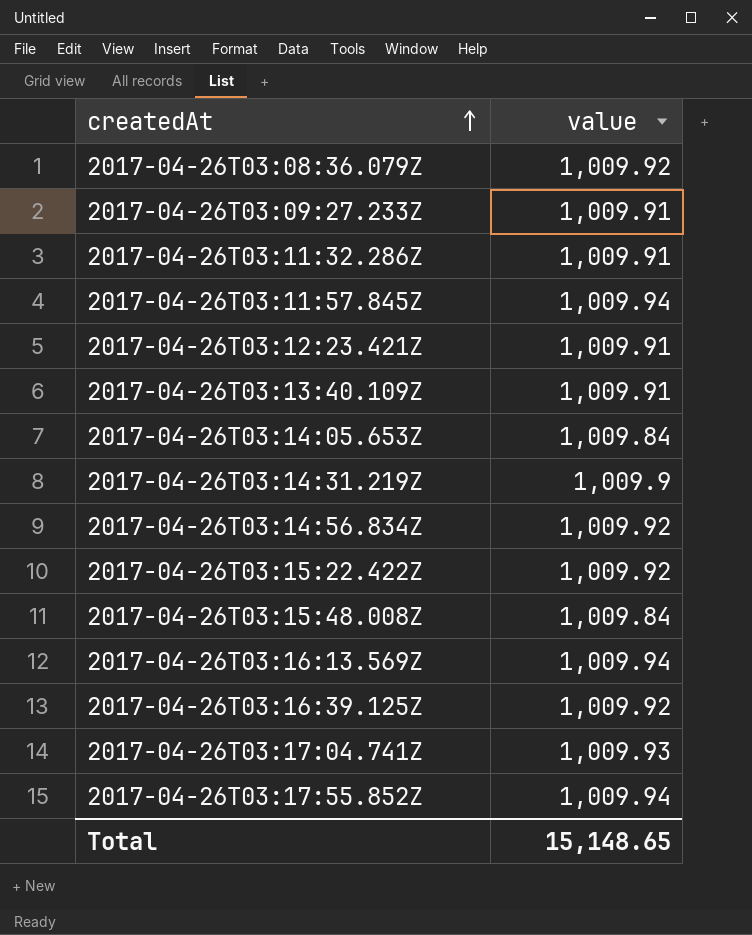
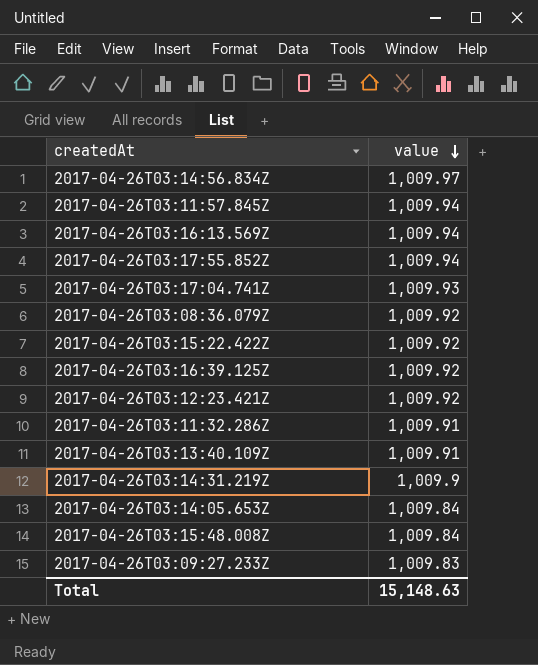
row order: createdAt ascending -> value descending
2017-04-26T03:14:56.834Z | value: 1,009.92 -> 1,009.97
2017-04-26T03:12:23.421Z | value: 1,009.91 -> 1,009.92
2017-04-26T03:09:27.233Z | value: 1,009.91 -> 1,009.83
Total | value: 15,148.65 -> 15,148.63

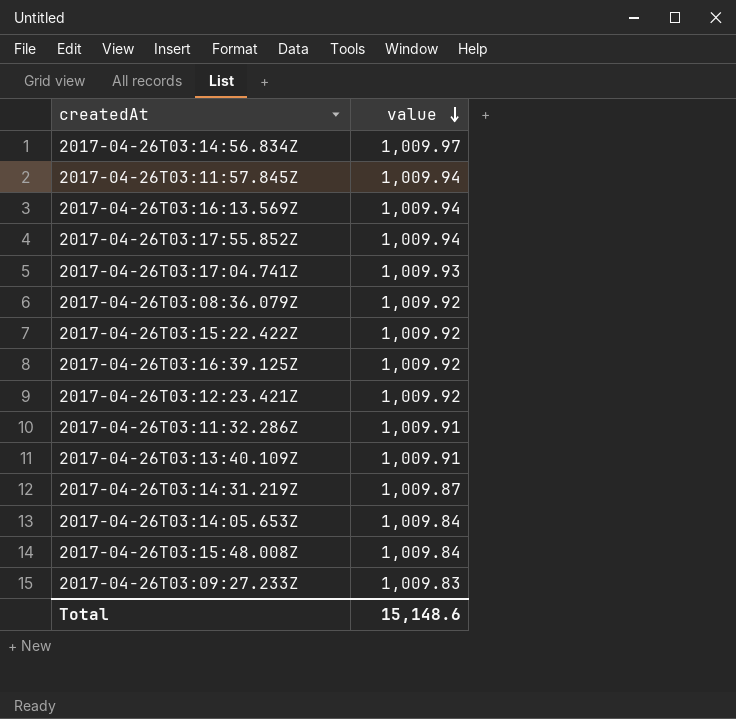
2017-04-26T03:14:31.219Z | value: 1,009.9 -> 1,009.87
Total | value: 15,148.63 -> 15,148.6

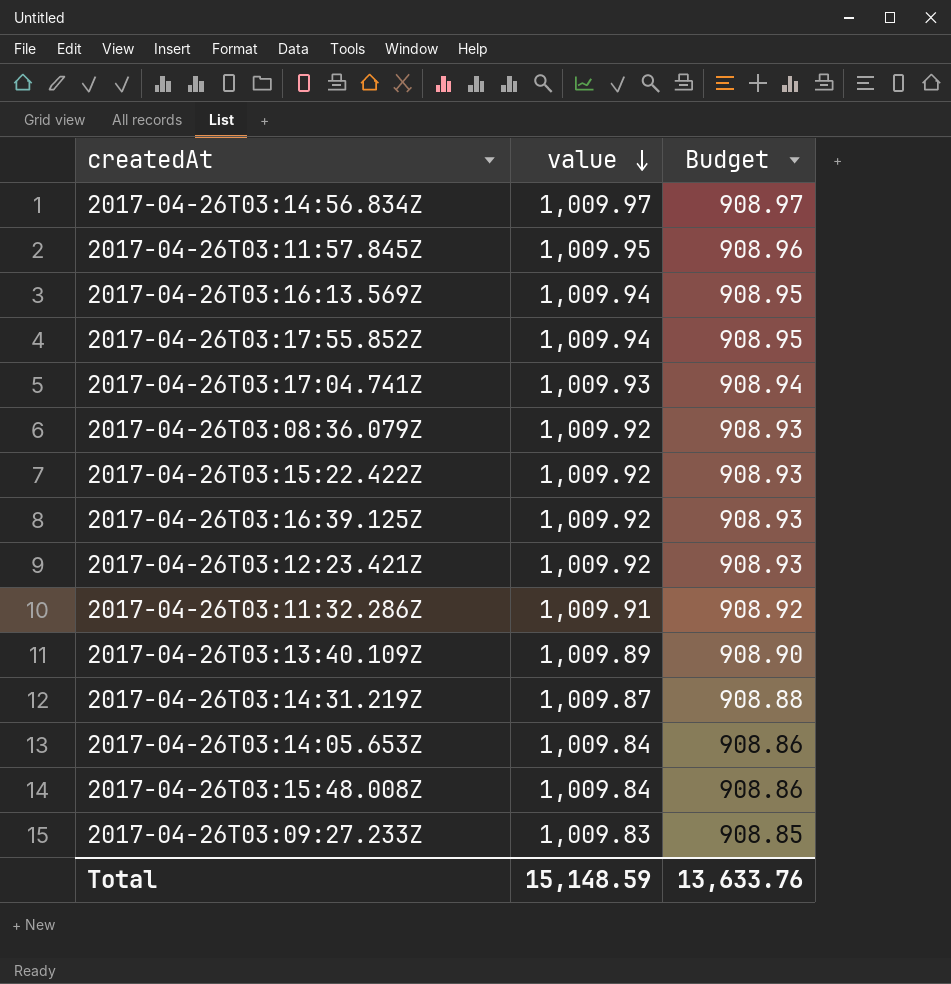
column Budget | formula: none -> [value] * 0.9
2017-04-26T03:11:57.845Z | value: 1,009.94 -> 1,009.95
2017-04-26T03:13:40.109Z | value: 1,009.91 -> 1,009.89
Total | value: 15,148.6 -> 15,148.59

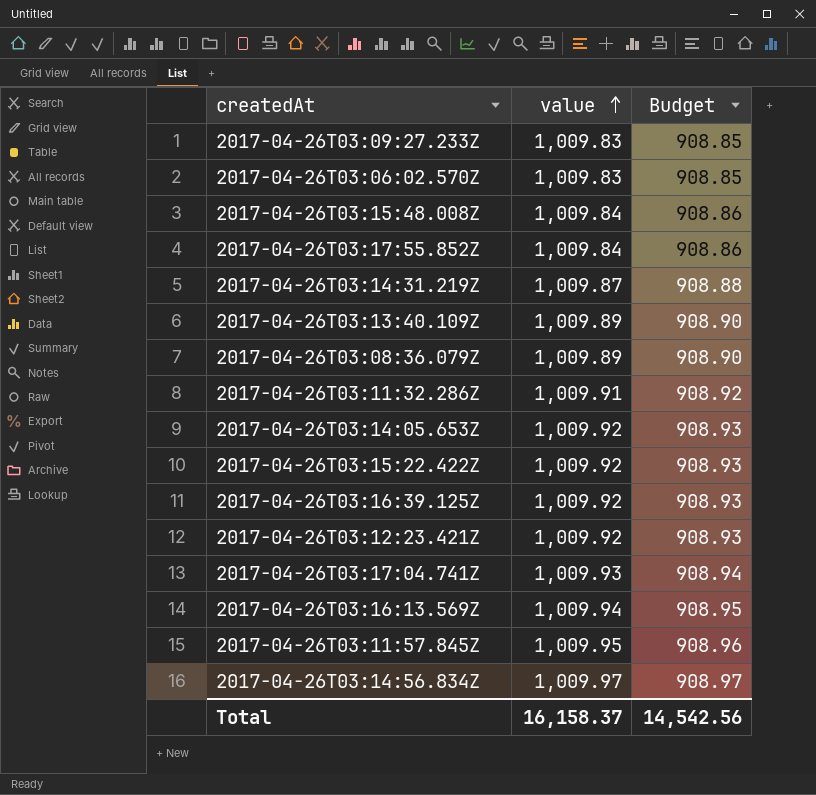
row order: value descending -> value ascending
row 2017-04-26T03:06:02.570Z: none -> 1,009.83 | 908.85
2017-04-26T03:17:55.852Z | value: 1,009.94 -> 1,009.84
2017-04-26T03:17:55.852Z | Budget: 908.95 -> 908.86
2017-04-26T03:08:36.079Z | value: 1,009.92 -> 1,009.89
2017-04-26T03:08:36.079Z | Budget: 908.93 -> 908.90
2017-04-26T03:14:05.653Z | value: 1,009.84 -> 1,009.92
2017-04-26T03:14:05.653Z | Budget: 908.86 -> 908.93
Total | value: 15,148.59 -> 16,158.37
Total | Budget: 13,633.76 -> 14,542.56

